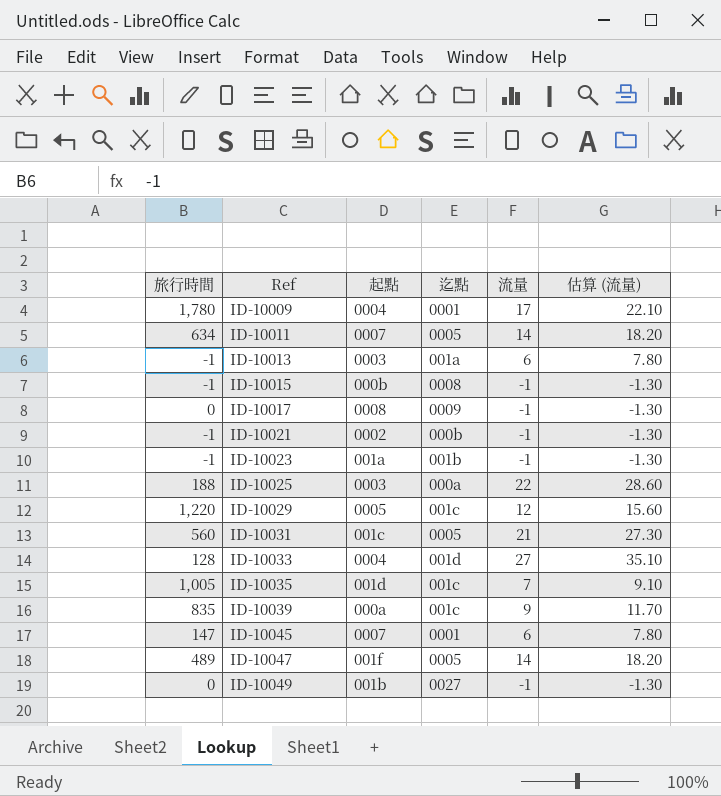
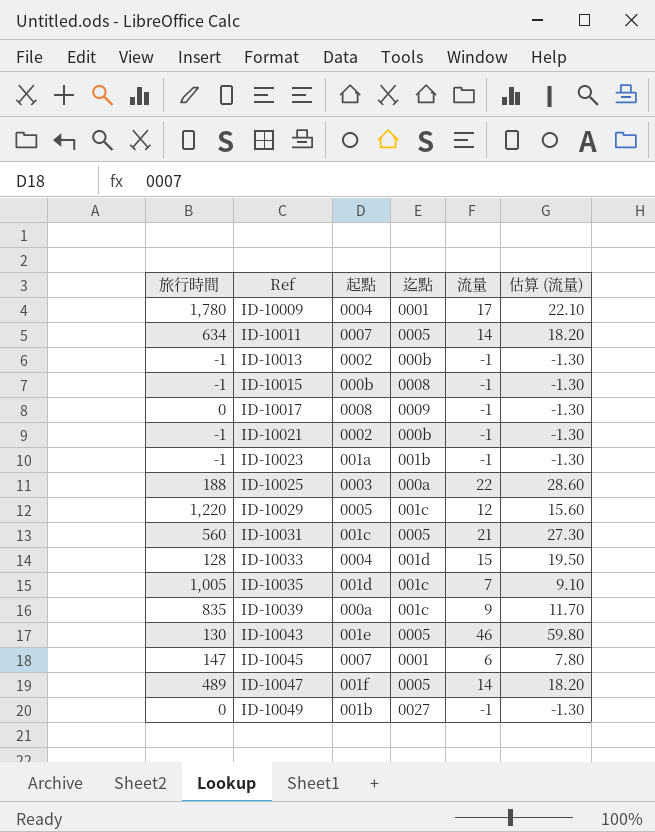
ID-10013 | 起點: 0003 -> 0002
ID-10013 | 迄點: 001a -> 000b
ID-10013 | 流量: 6 -> -1
ID-10013 | 估算 (流量): 7.80 -> -1.30
ID-10033 | 流量: 27 -> 15
ID-10033 | 估算 (流量): 35.10 -> 19.50
row ID-10043: none -> 130 | 001e | 0005 | 46 | 59.80

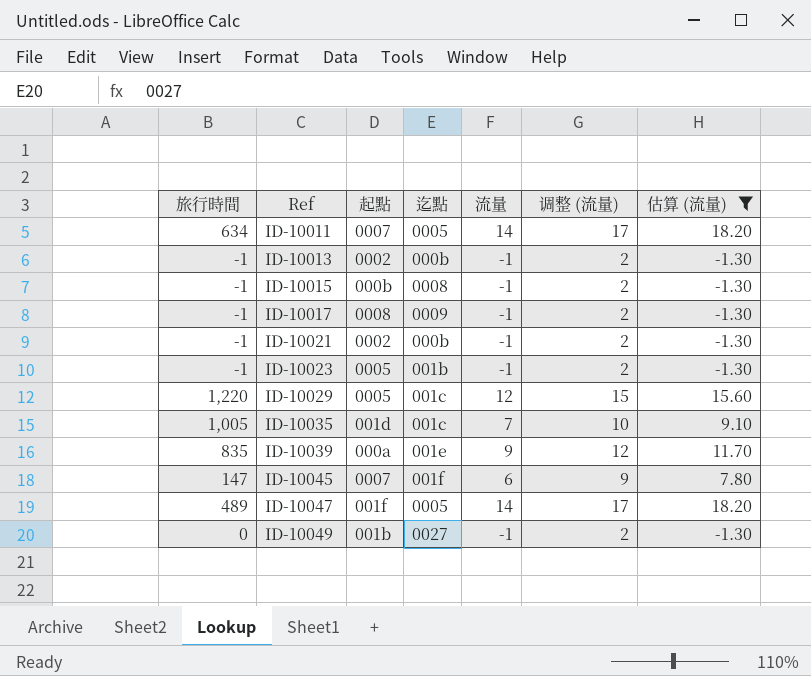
filter: none -> 估算 (流量) <= 18.20
column 调整 (流量) | formula: none -> [流量] + 3
ID-10017 | 旅行時間: 0 -> -1
ID-10023 | 起點: 001a -> 0005
ID-10039 | 迄點: 001c -> 001e
ID-10045 | 迄點: 0001 -> 001f

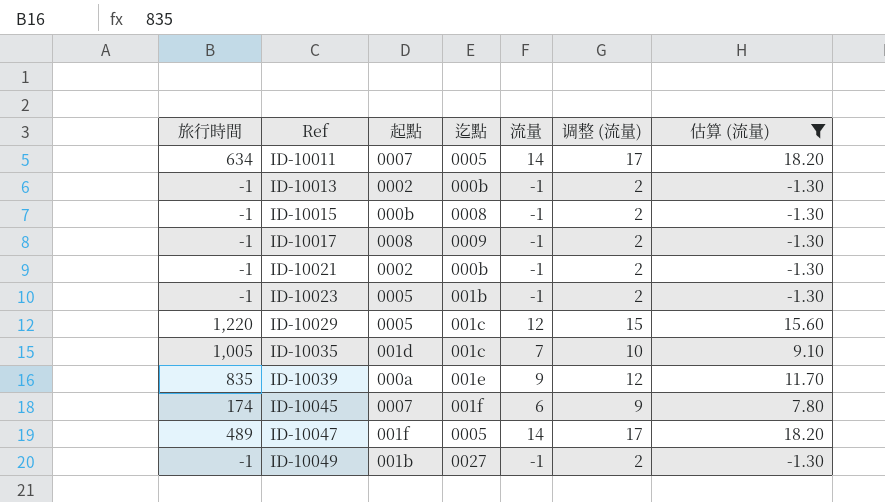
ID-10045 | 旅行時間: 147 -> 174
ID-10049 | 旅行時間: 0 -> -1

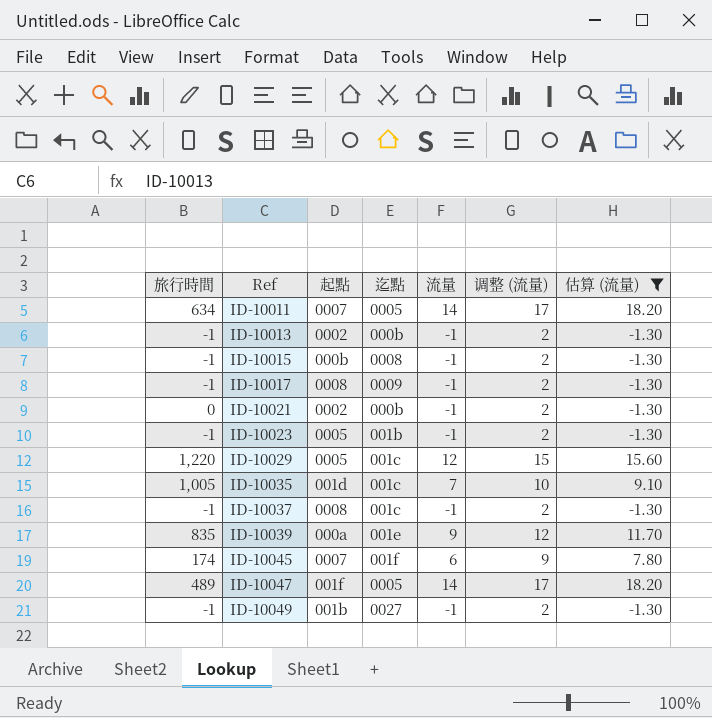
ID-10021 | 旅行時間: -1 -> 0
row ID-10037: none -> -1 | 0008 | 001c | -1 | 2 | -1.30

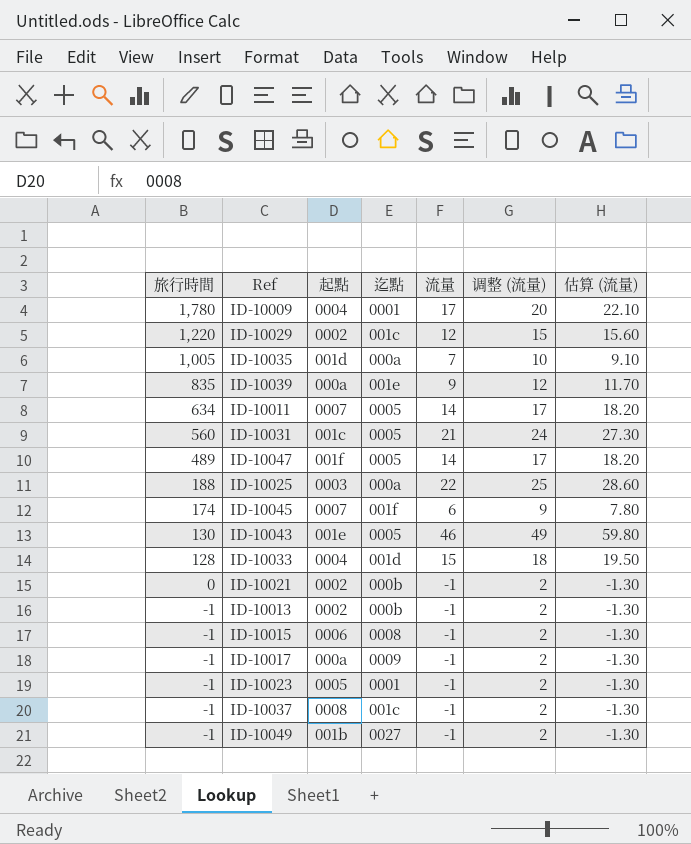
filter: 估算 (流量) <= 18.20 -> none
row order: Ref ascending -> 旅行時間 descending
ID-10029 | 起點: 0005 -> 0002
ID-10035 | 迄點: 001c -> 000a
ID-10015 | 起點: 000b -> 0006
ID-10017 | 起點: 0008 -> 000a
ID-10023 | 迄點: 001b -> 0001

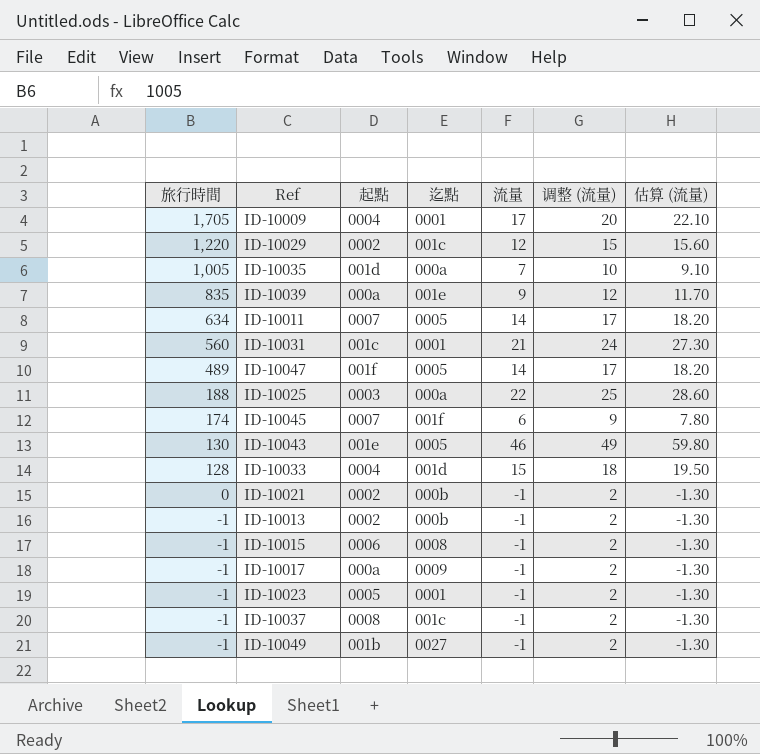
ID-10009 | 旅行時間: 1,780 -> 1,705
ID-10031 | 迄點: 0005 -> 0001

